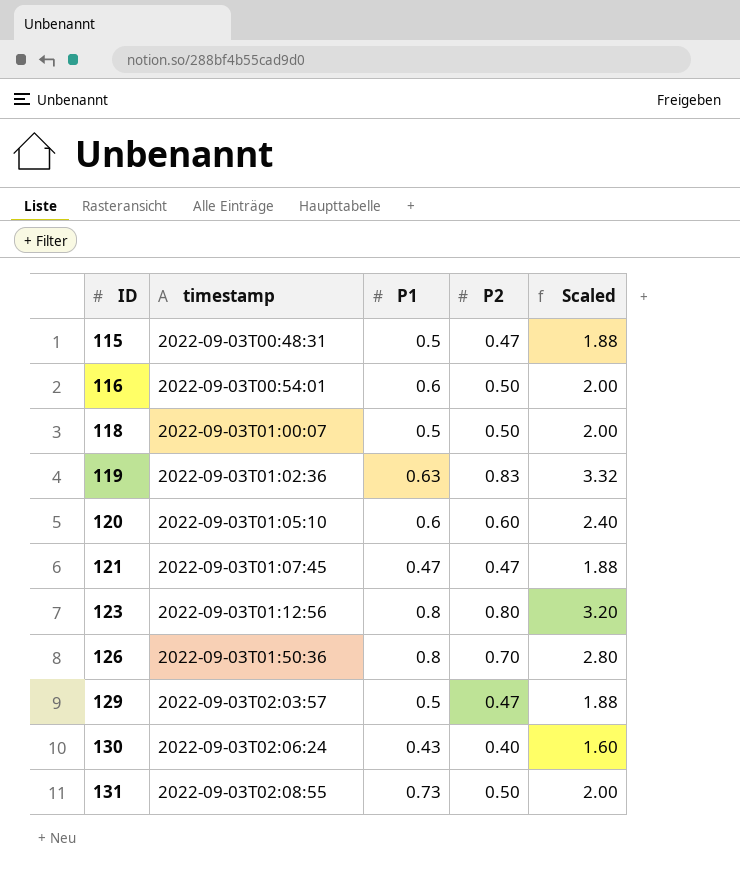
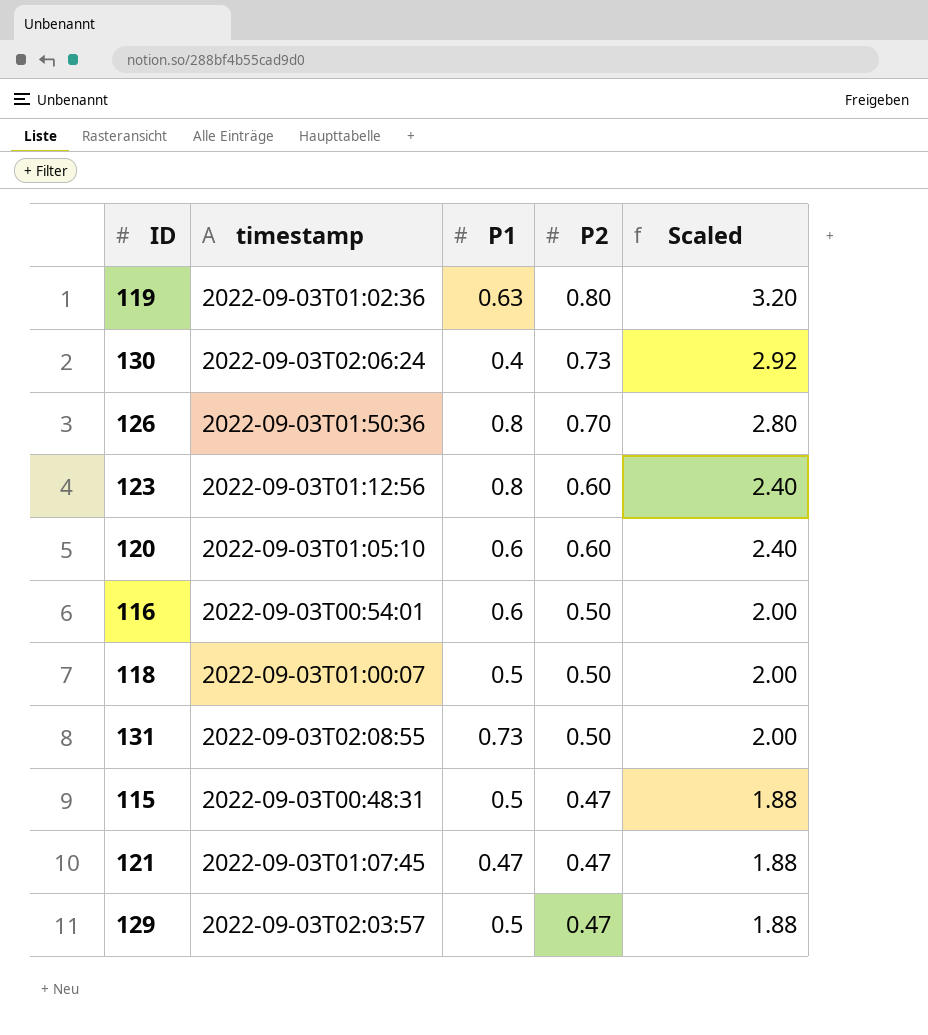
row order: ID ascending -> P2 descending
119 | P2: 0.83 -> 0.80
119 | Scaled: 3.32 -> 3.20
130 | P1: 0.43 -> 0.4
130 | P2: 0.40 -> 0.73
130 | Scaled: 1.60 -> 2.92
123 | P2: 0.80 -> 0.60
123 | Scaled: 3.20 -> 2.40

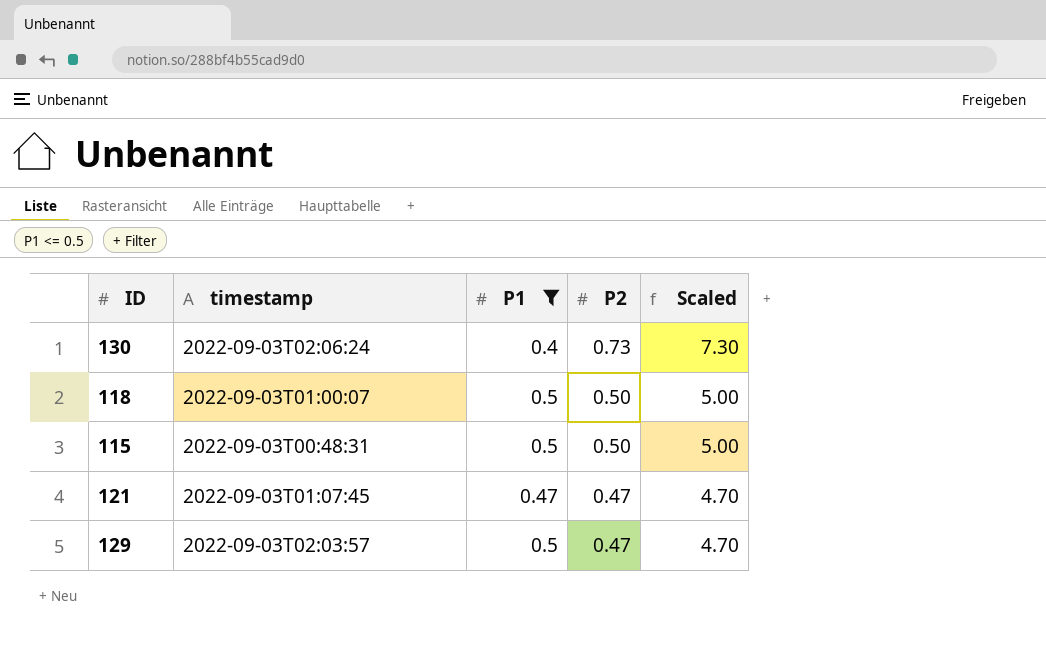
filter: none -> P1 <= 0.5
column Scaled | formula: [P2] * 4 -> [P2] * 10
115 | P2: 0.47 -> 0.50

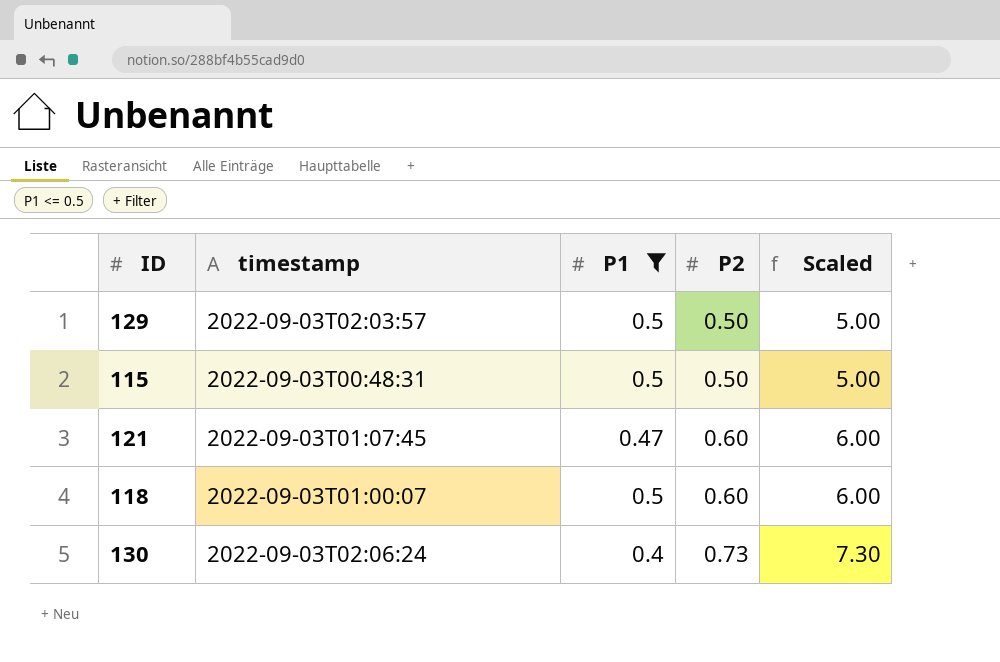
row order: P2 descending -> P2 ascending
129 | P2: 0.47 -> 0.50
129 | Scaled: 4.70 -> 5.00
121 | P2: 0.47 -> 0.60
121 | Scaled: 4.70 -> 6.00
118 | P2: 0.50 -> 0.60
118 | Scaled: 5.00 -> 6.00

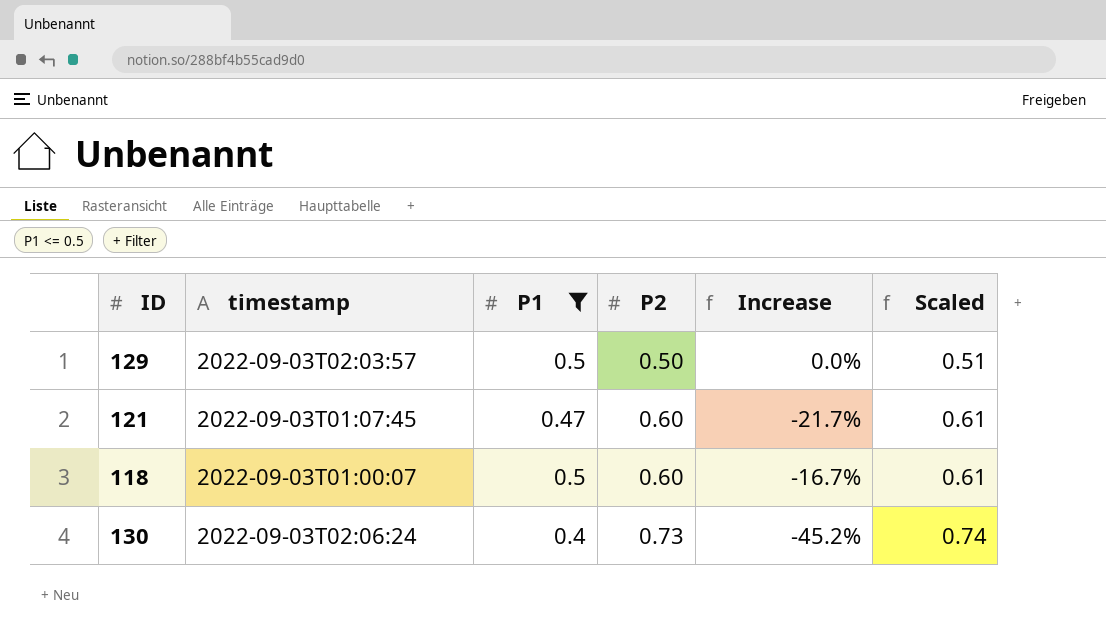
column Increase | formula: none -> ([P1] - [P2]) / [P2]
column Scaled | formula: [P2] * 10 -> [P2] * 1.02
row 115: 2022-09-03T00:48:31 | 0.5 | 0.50 | 5.00 -> none

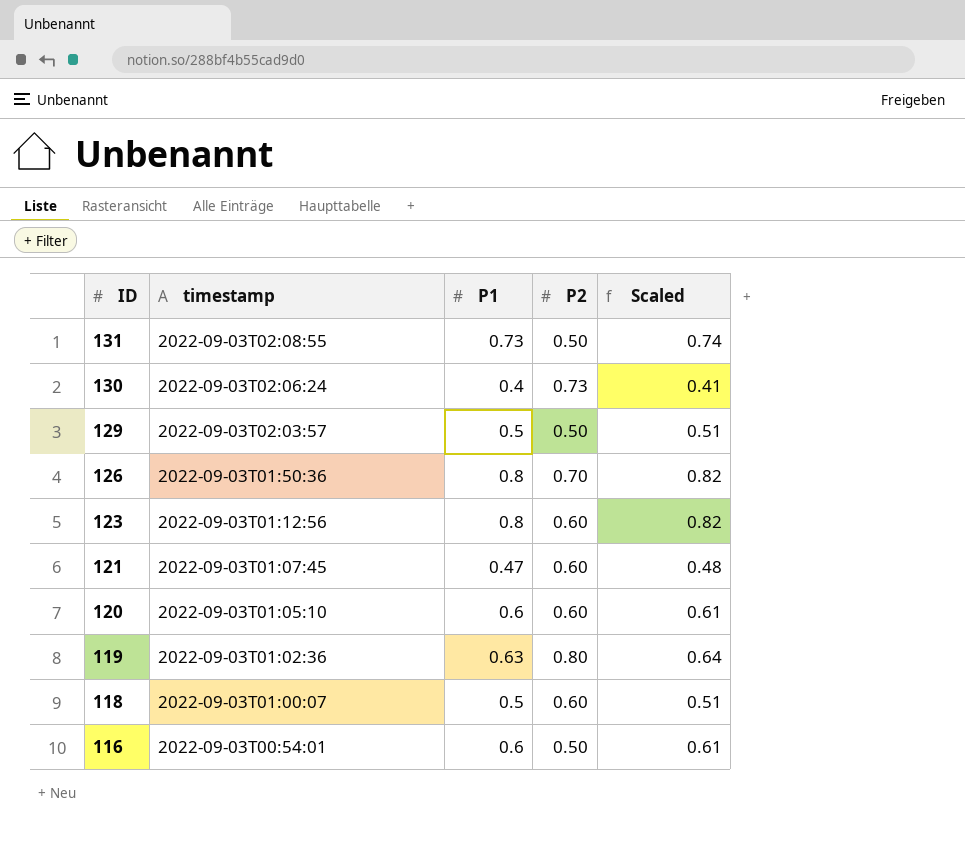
filter: P1 <= 0.5 -> none
row order: P2 ascending -> ID descending
column Increase | formula: ([P1] - [P2]) / [P2] -> none
column Scaled | formula: [P2] * 1.02 -> [P1] * 1.02

